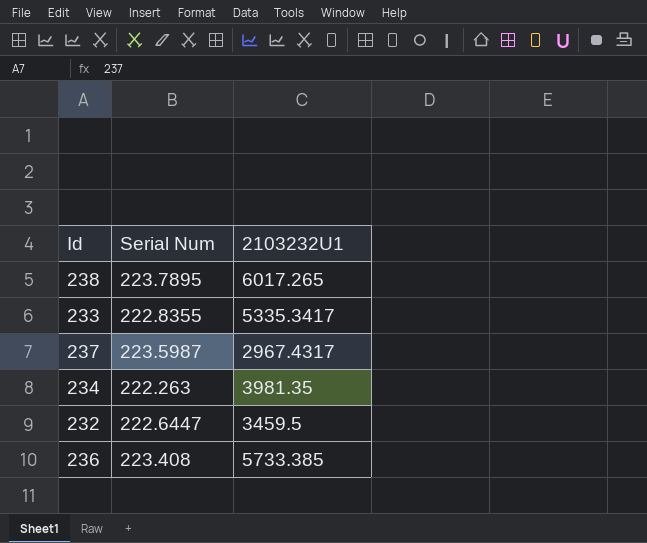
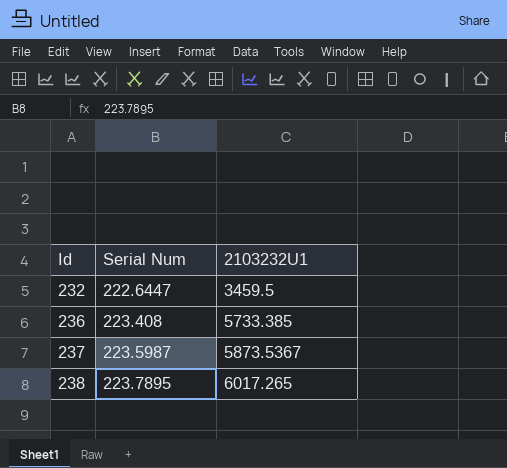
row order: none -> Id ascending
row 233: 222.8355 | 5335.3417 -> none
row 234: 222.263 | 3981.35 -> none
237 | 2103232U1: 2967.4317 -> 5873.5367

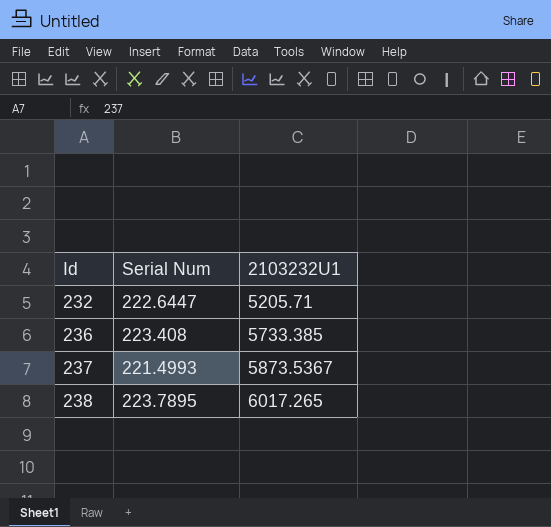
232 | 2103232U1: 3459.5 -> 5205.71
237 | Serial Num: 223.5987 -> 221.4993

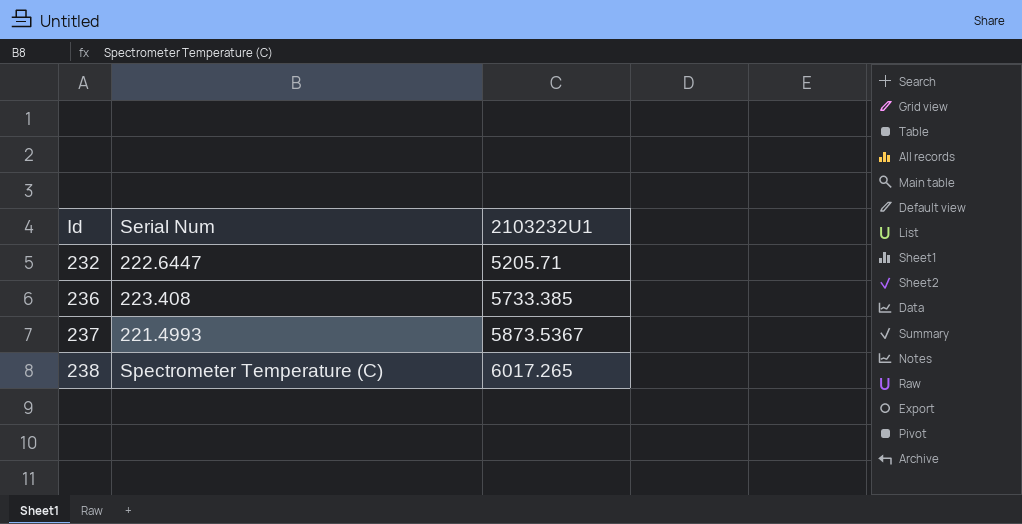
238 | Serial Num: 223.7895 -> Spectrometer Temperature (C)

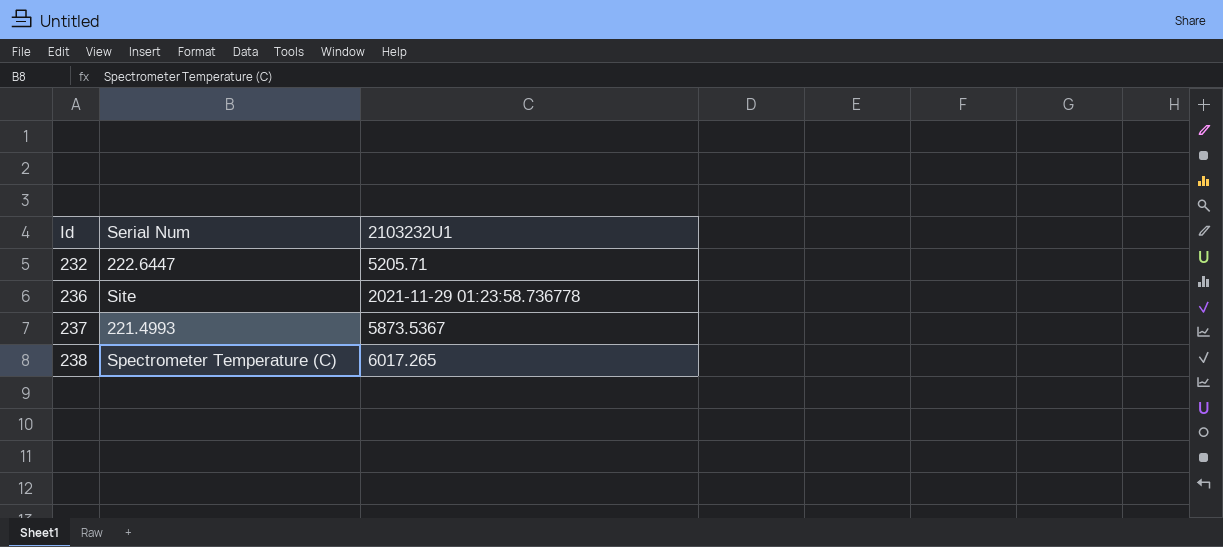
236 | Serial Num: 223.408 -> Site
236 | 2103232U1: 5733.385 -> 2021-11-29 01:23:58.736778

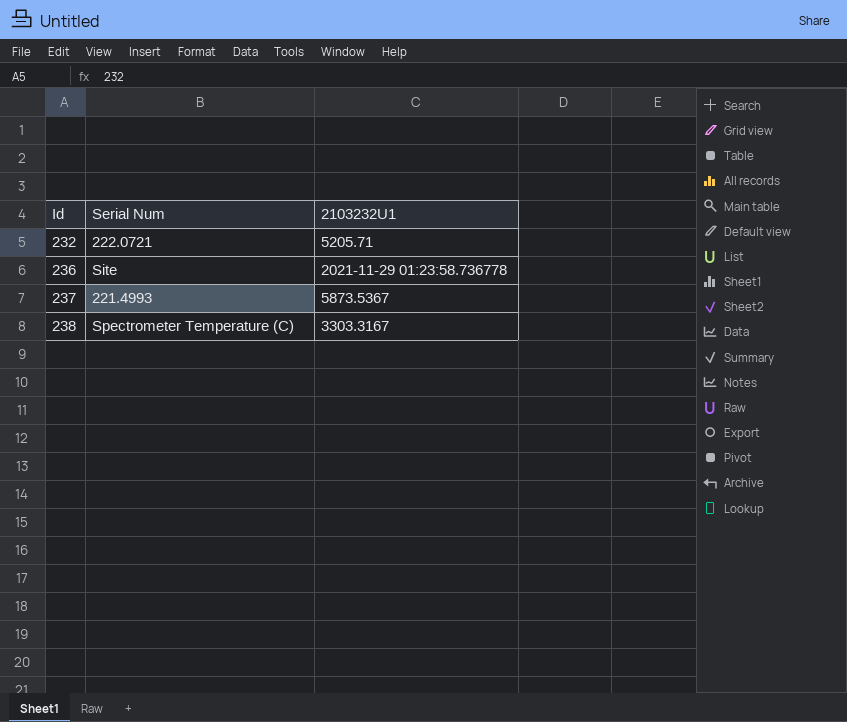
232 | Serial Num: 222.6447 -> 222.0721
238 | 2103232U1: 6017.265 -> 3303.3167

